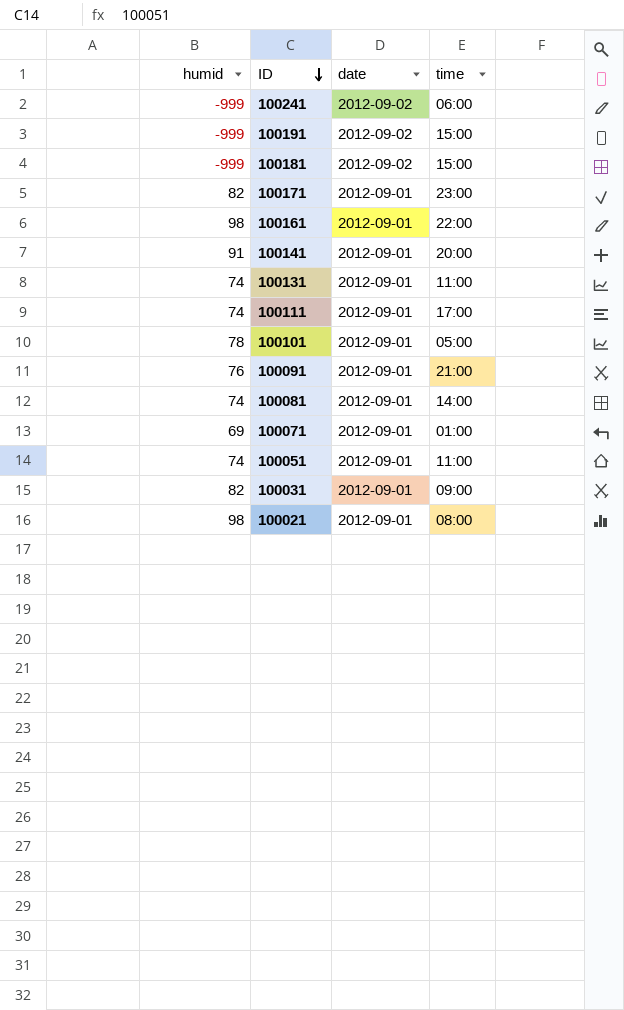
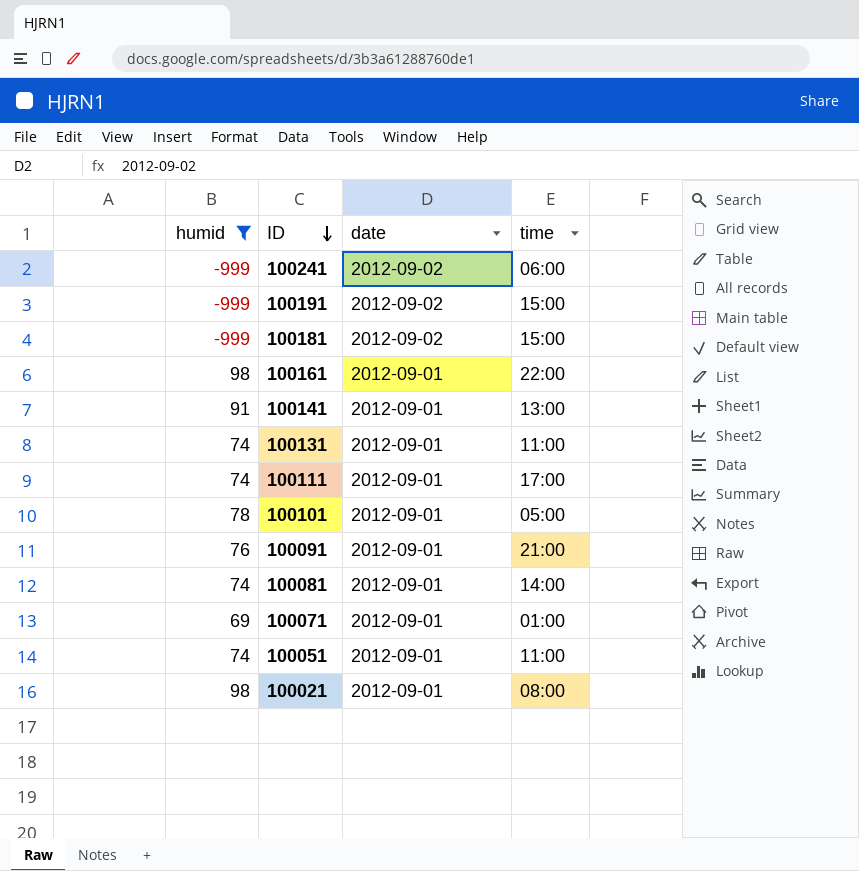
filter: none -> humid != 82
100141 | time: 20:00 -> 13:00

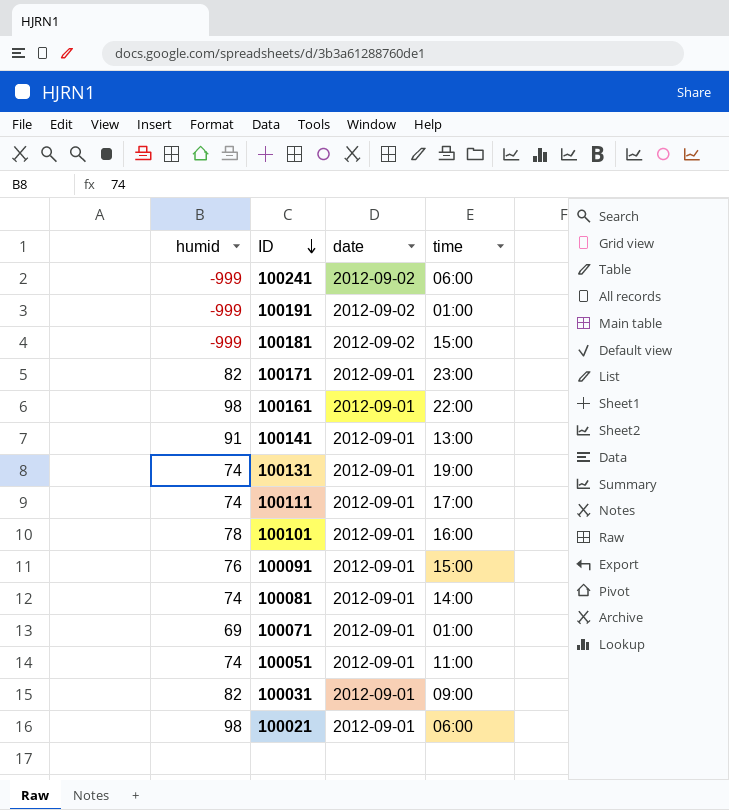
filter: humid != 82 -> none
100191 | time: 15:00 -> 01:00
100131 | time: 11:00 -> 19:00
100101 | time: 05:00 -> 16:00
100091 | time: 21:00 -> 15:00
100021 | time: 08:00 -> 06:00

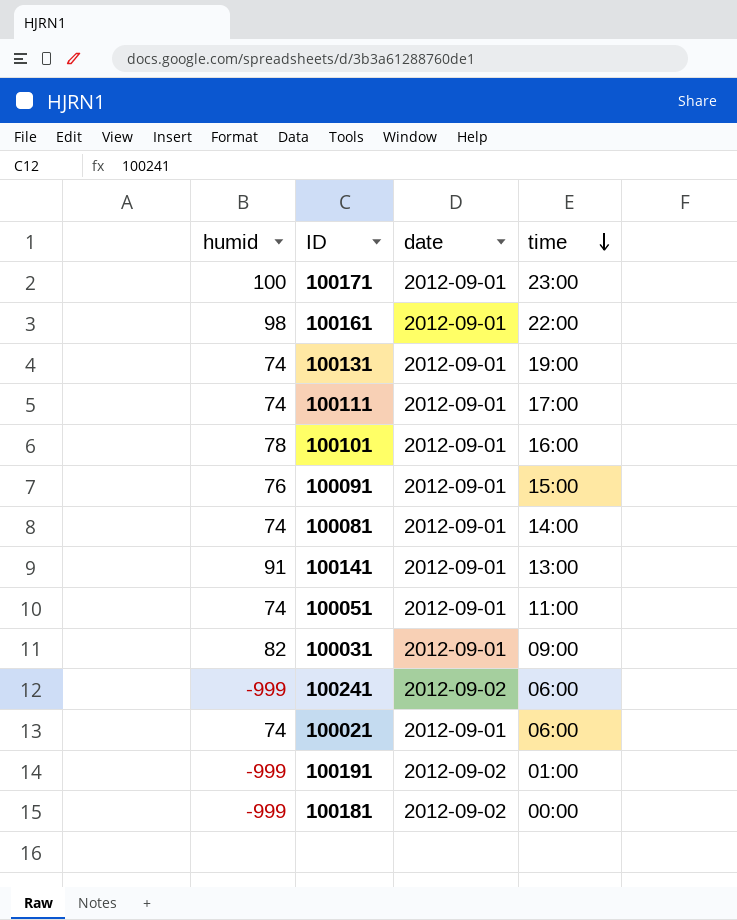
row order: ID descending -> time descending
row 100071: 69 | 2012-09-01 | 01:00 -> none
100171 | humid: 82 -> 100
100021 | humid: 98 -> 74
100181 | time: 15:00 -> 00:00

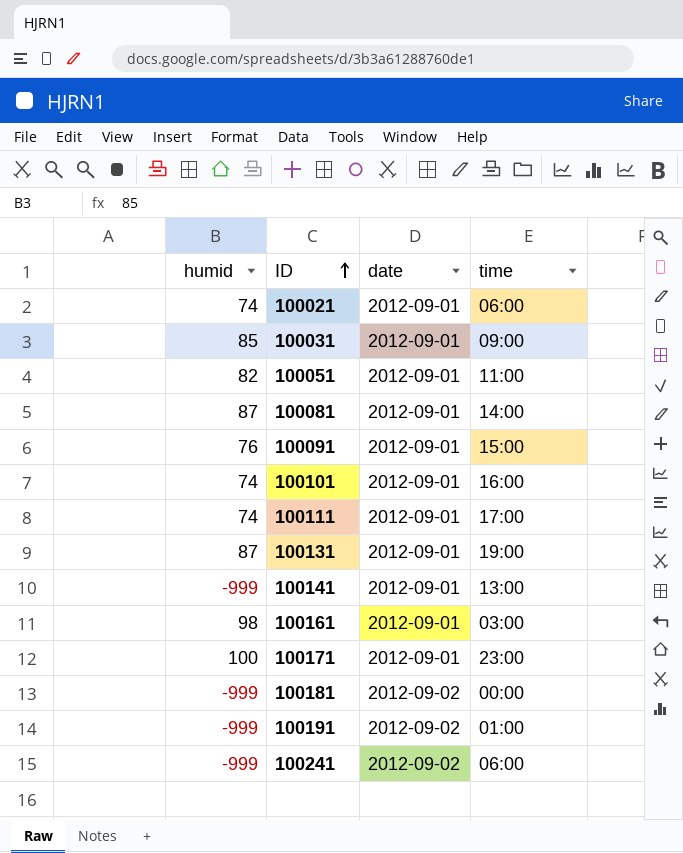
row order: time descending -> ID ascending
100031 | humid: 82 -> 85
100051 | humid: 74 -> 82
100081 | humid: 74 -> 87
100101 | humid: 78 -> 74
100131 | humid: 74 -> 87
100141 | humid: 91 -> -999
100161 | time: 22:00 -> 03:00

